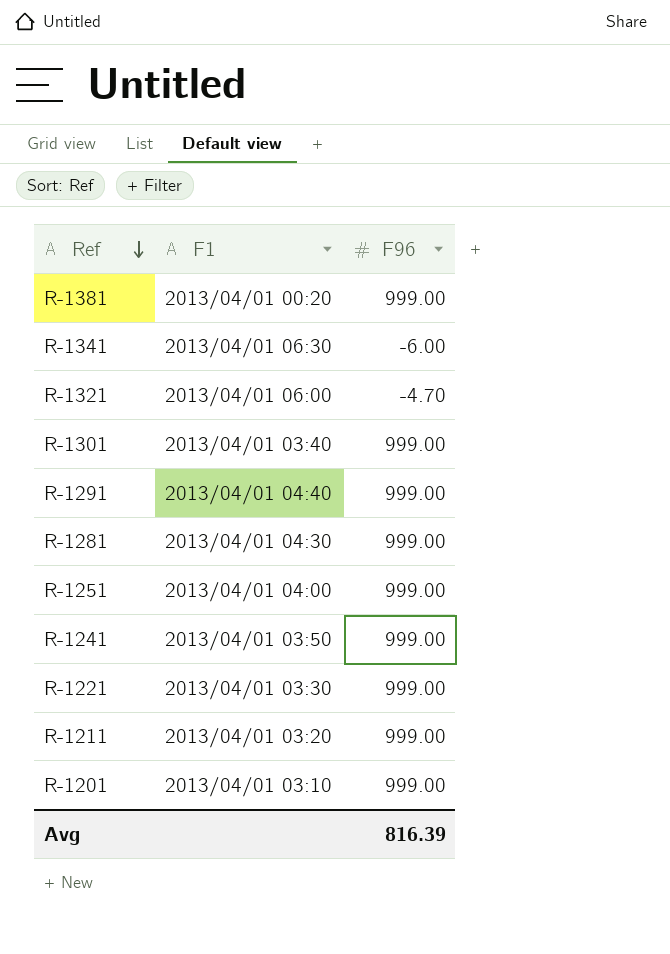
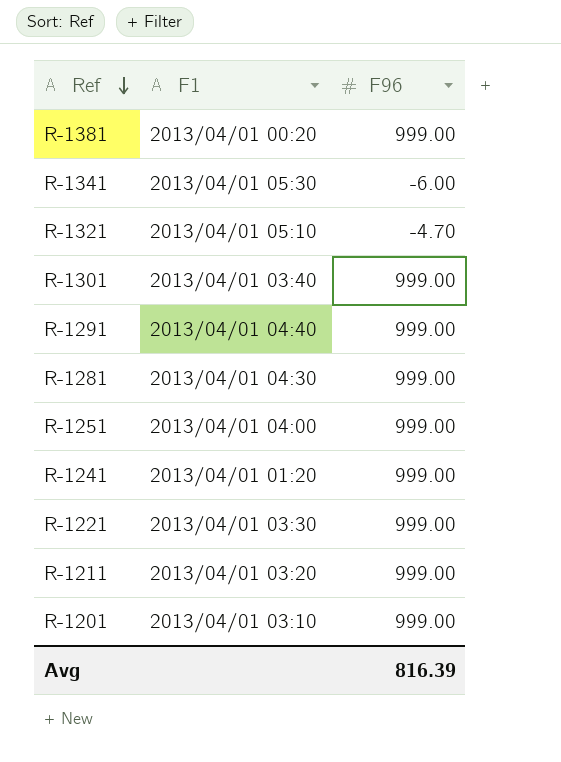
R-1341 | F1: 2013/04/01 06:30 -> 2013/04/01 05:30
R-1321 | F1: 2013/04/01 06:00 -> 2013/04/01 05:10
R-1241 | F1: 2013/04/01 03:50 -> 2013/04/01 01:20

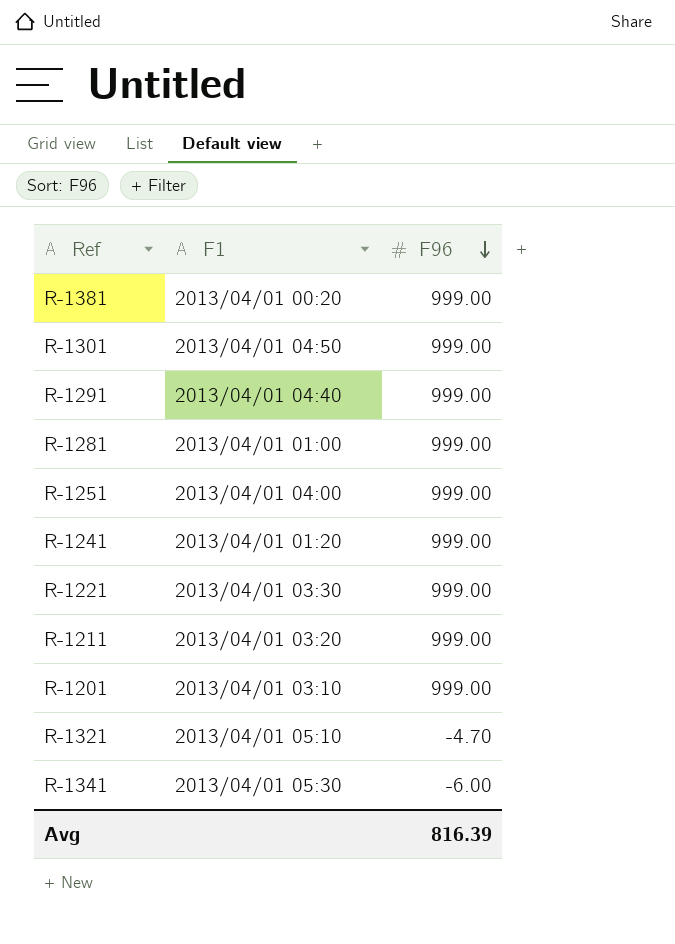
row order: Ref descending -> F96 descending
R-1301 | F1: 2013/04/01 03:40 -> 2013/04/01 04:50
R-1281 | F1: 2013/04/01 04:30 -> 2013/04/01 01:00

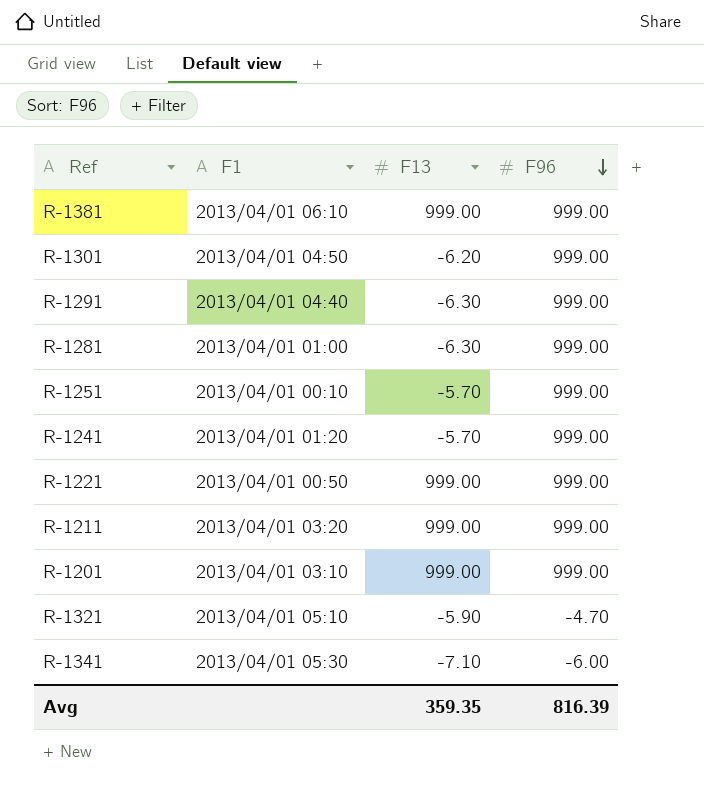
column F13 | position: none -> 3
R-1381 | F1: 2013/04/01 00:20 -> 2013/04/01 06:10
R-1251 | F1: 2013/04/01 04:00 -> 2013/04/01 00:10
R-1221 | F1: 2013/04/01 03:30 -> 2013/04/01 00:50

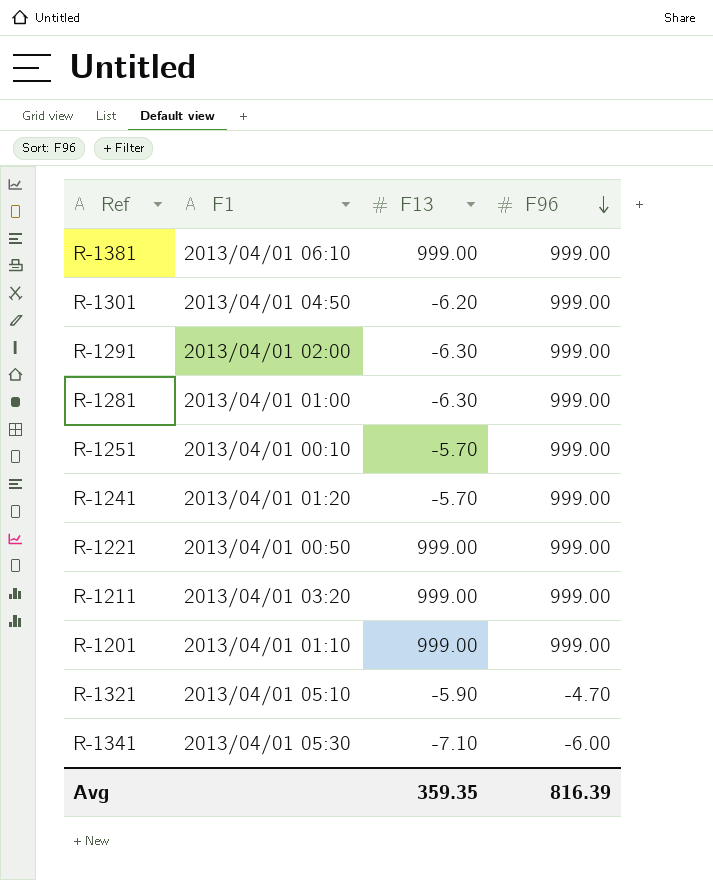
R-1291 | F1: 2013/04/01 04:40 -> 2013/04/01 02:00
R-1201 | F1: 2013/04/01 03:10 -> 2013/04/01 01:10

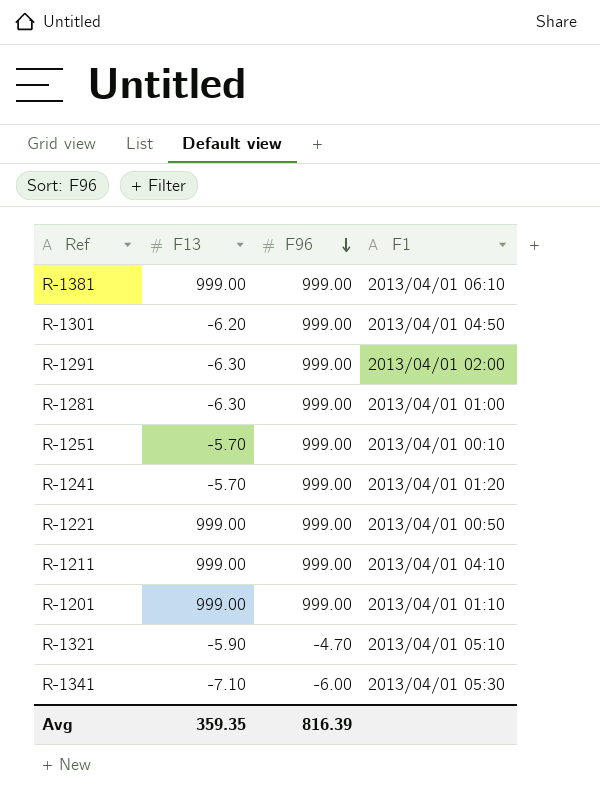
column F1 | position: 2 -> 4
R-1211 | F1: 2013/04/01 03:20 -> 2013/04/01 04:10

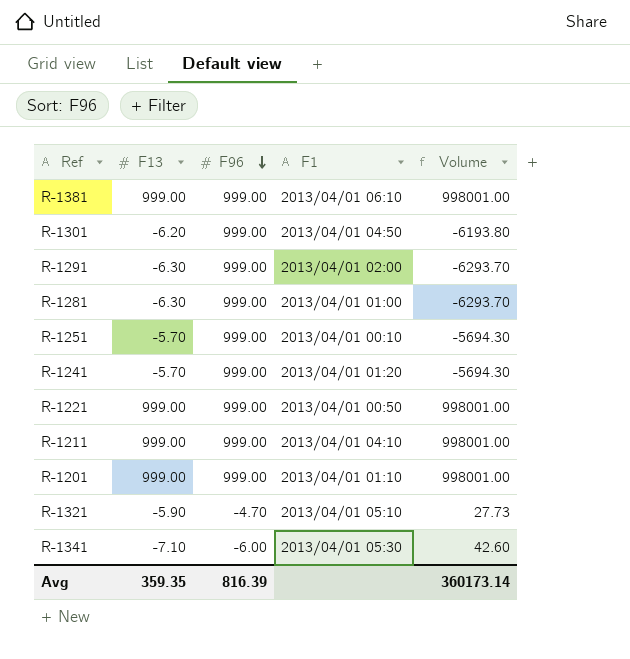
column Volume | formula: none -> [F13] * [F96]

